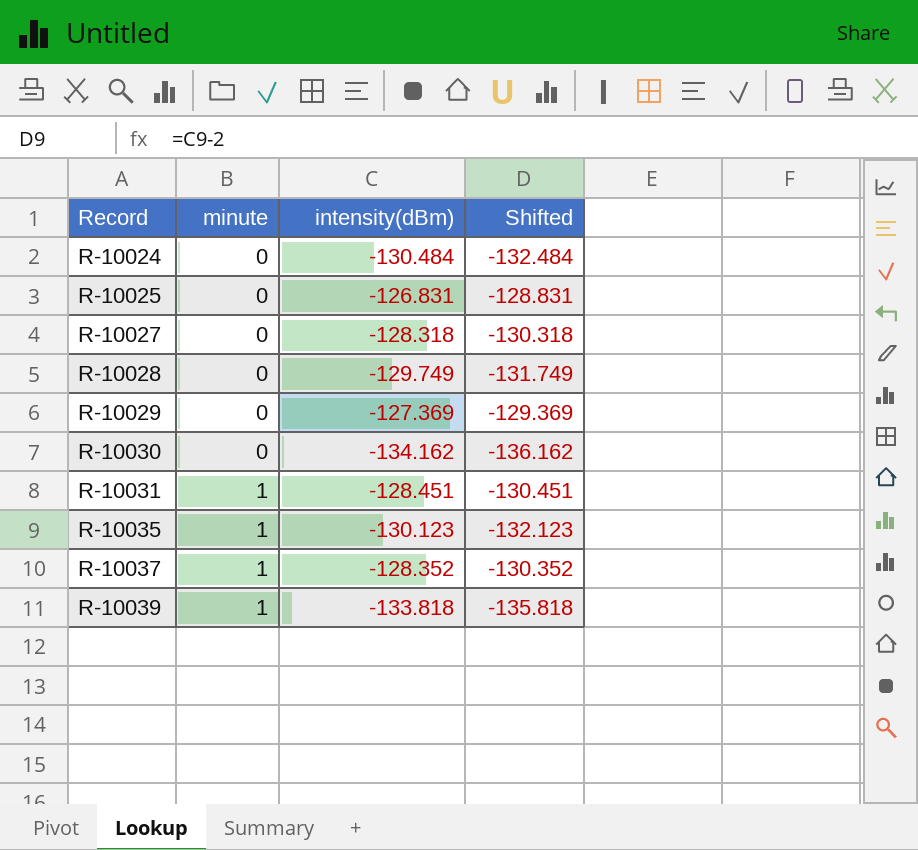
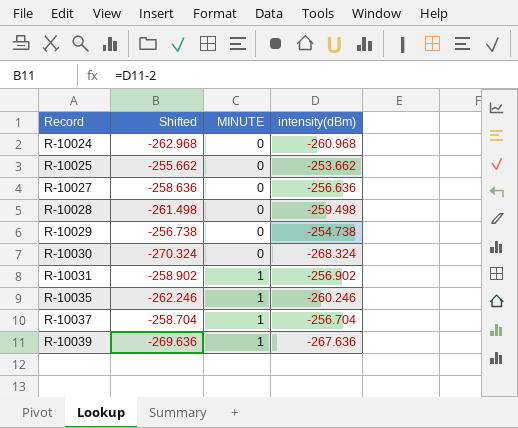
column Shifted | position: 4 -> 2
column name: minute -> MINUTE
R-10024 | Shifted: -132.484 -> -262.968
R-10024 | intensity(dBm): -130.484 -> -260.968
R-10025 | Shifted: -128.831 -> -255.662
R-10025 | intensity(dBm): -126.831 -> -253.662
R-10027 | Shifted: -130.318 -> -258.636
R-10027 | intensity(dBm): -128.318 -> -256.636
R-10028 | Shifted: -131.749 -> -261.498
R-10028 | intensity(dBm): -129.749 -> -259.498
R-10029 | Shifted: -129.369 -> -256.738
R-10029 | intensity(dBm): -127.369 -> -254.738
R-10030 | Shifted: -136.162 -> -270.324
R-10030 | intensity(dBm): -134.162 -> -268.324
R-10031 | Shifted: -130.451 -> -258.902
R-10031 | intensity(dBm): -128.451 -> -256.902
R-10035 | Shifted: -132.123 -> -262.246
R-10035 | intensity(dBm): -130.123 -> -260.246
R-10037 | Shifted: -130.352 -> -258.704
R-10037 | intensity(dBm): -128.352 -> -256.704
R-10039 | Shifted: -135.818 -> -269.636
R-10039 | intensity(dBm): -133.818 -> -267.636

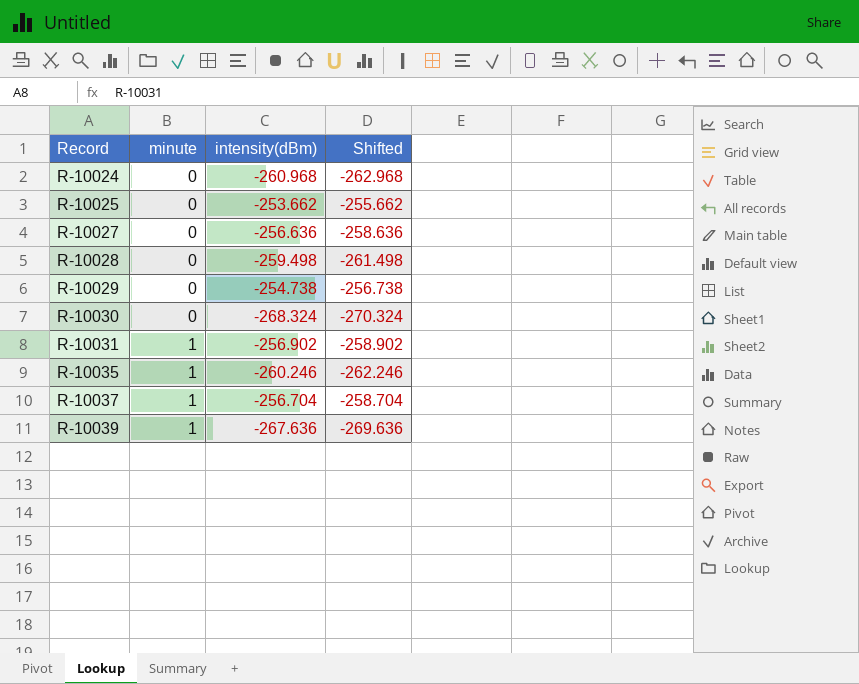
column name: MINUTE -> minute
column Shifted | position: 2 -> 4

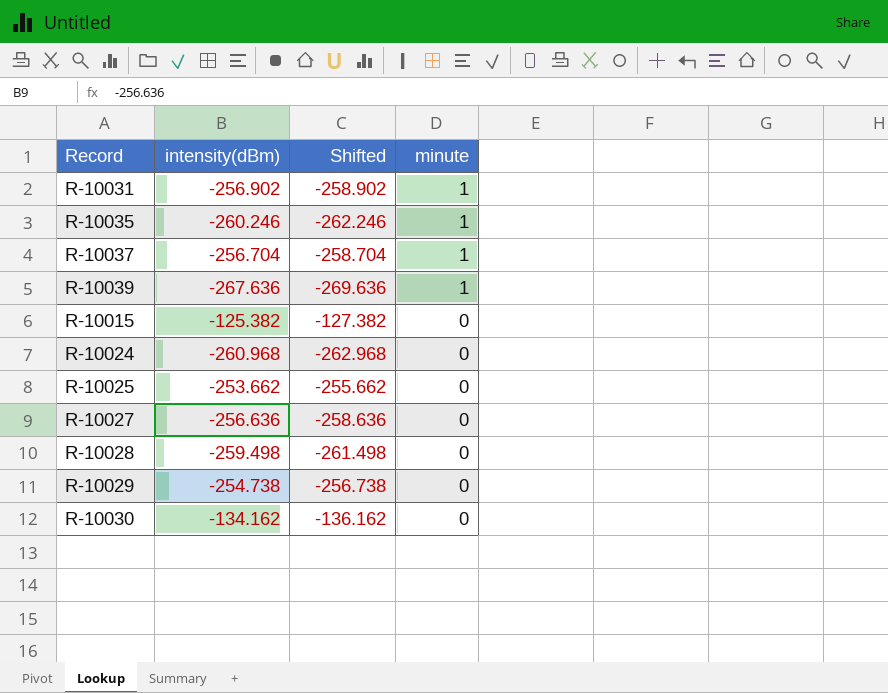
row order: Record ascending -> minute descending
column minute | position: 2 -> 4
row R-10015: none -> -125.382 | -127.382 | 0
R-10030 | intensity(dBm): -268.324 -> -134.162
R-10030 | Shifted: -270.324 -> -136.162

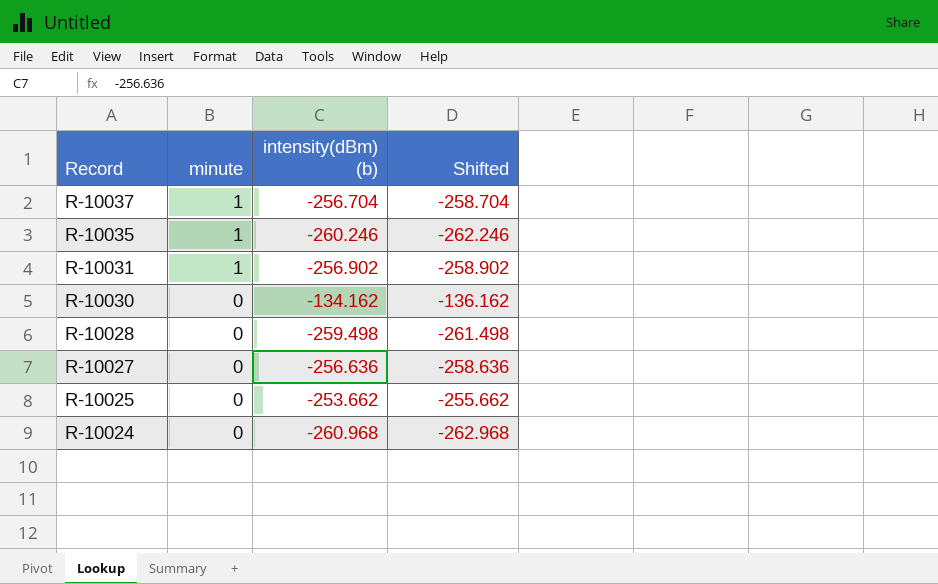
row order: minute descending -> Record descending
column minute | position: 4 -> 2
column name: intensity(dBm) -> intensity(dBm) (b)
row R-10039: -267.636 | -269.636 | 1 -> none
row R-10015: -125.382 | -127.382 | 0 -> none
row R-10029: -254.738 | -256.738 | 0 -> none

